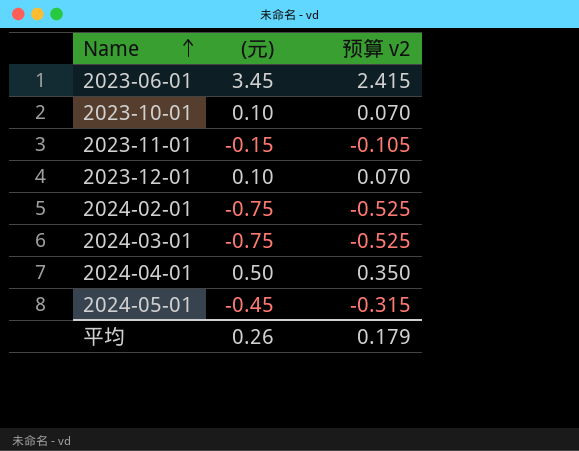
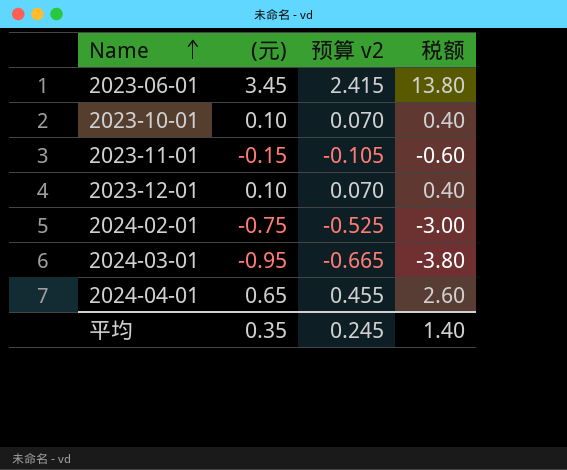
column 税额 | formula: none -> [(元)] * 4
row 2024-05-01: -0.45 | -0.315 -> none
2024-03-01 | (元): -0.75 -> -0.95
2024-03-01 | 预算 v2: -0.525 -> -0.665
2024-04-01 | (元): 0.50 -> 0.65
2024-04-01 | 预算 v2: 0.350 -> 0.455
平均 | (元): 0.26 -> 0.35
平均 | 预算 v2: 0.179 -> 0.245

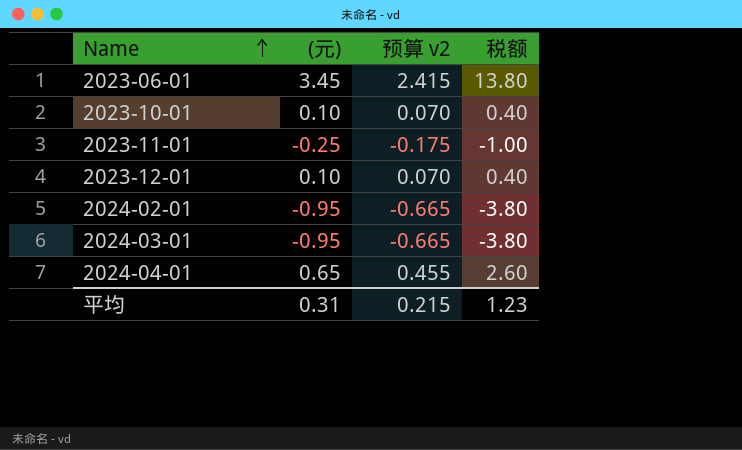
2023-11-01 | (元): -0.15 -> -0.25
2023-11-01 | 预算 v2: -0.105 -> -0.175
2023-11-01 | 税额: -0.60 -> -1.00
2024-02-01 | (元): -0.75 -> -0.95
2024-02-01 | 预算 v2: -0.525 -> -0.665
2024-02-01 | 税额: -3.00 -> -3.80
平均 | (元): 0.35 -> 0.31
平均 | 预算 v2: 0.245 -> 0.215
平均 | 税额: 1.40 -> 1.23

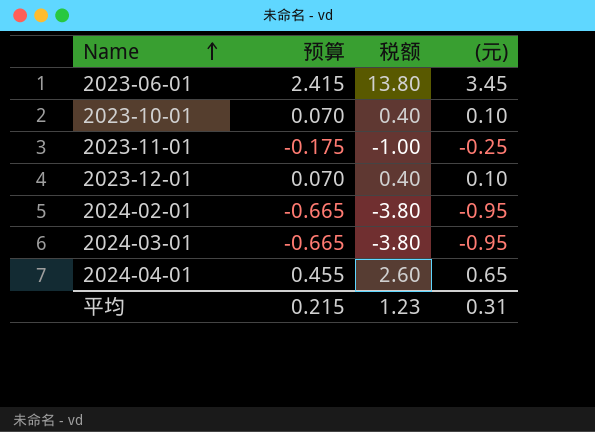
column name: 预算 v2 -> 预算
column (元) | position: 2 -> 4

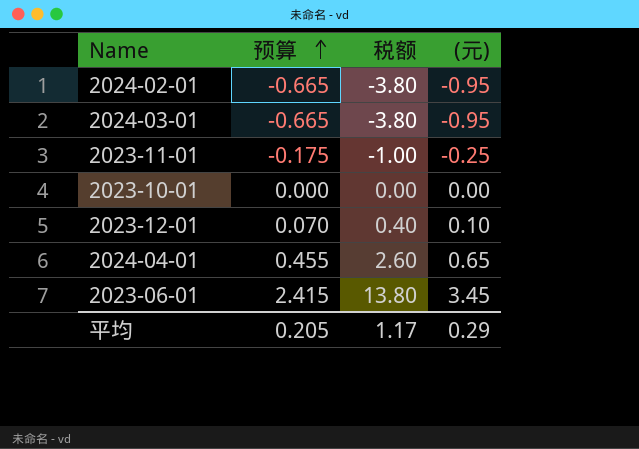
row order: Name ascending -> 预算 ascending
2023-10-01 | 预算: 0.070 -> 0.000
2023-10-01 | 税额: 0.40 -> 0.00
2023-10-01 | (元): 0.10 -> 0.00
平均 | 预算: 0.215 -> 0.205
平均 | 税额: 1.23 -> 1.17
平均 | (元): 0.31 -> 0.29

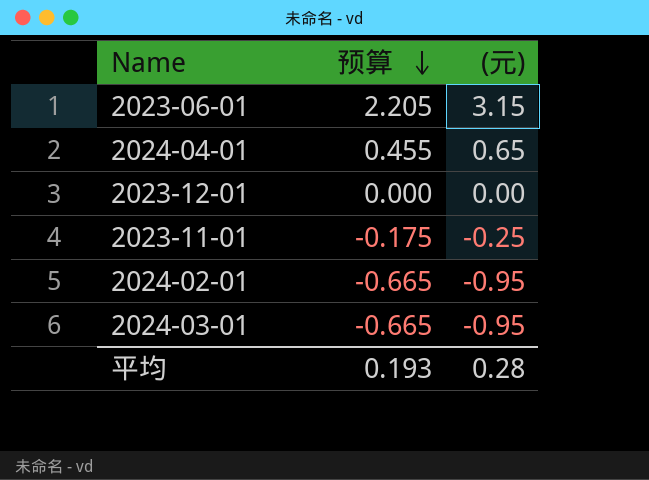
row order: 预算 ascending -> 预算 descending
column 税额 | formula: [(元)] * 4 -> none
row 2023-10-01: 0.000 | 0.00 | 0.00 -> none
2023-06-01 | 预算: 2.415 -> 2.205
2023-06-01 | (元): 3.45 -> 3.15
2023-12-01 | 预算: 0.070 -> 0.000
2023-12-01 | (元): 0.10 -> 0.00
平均 | 预算: 0.205 -> 0.193
平均 | (元): 0.29 -> 0.28

